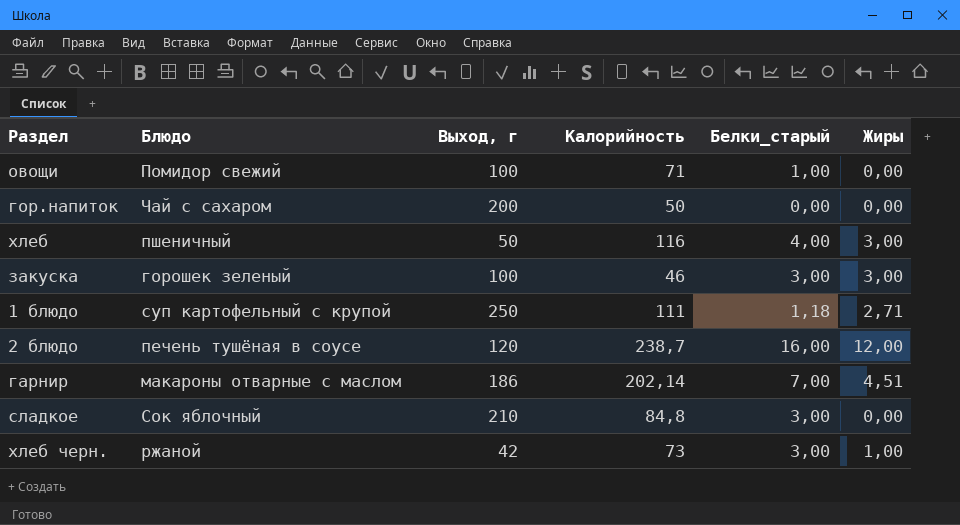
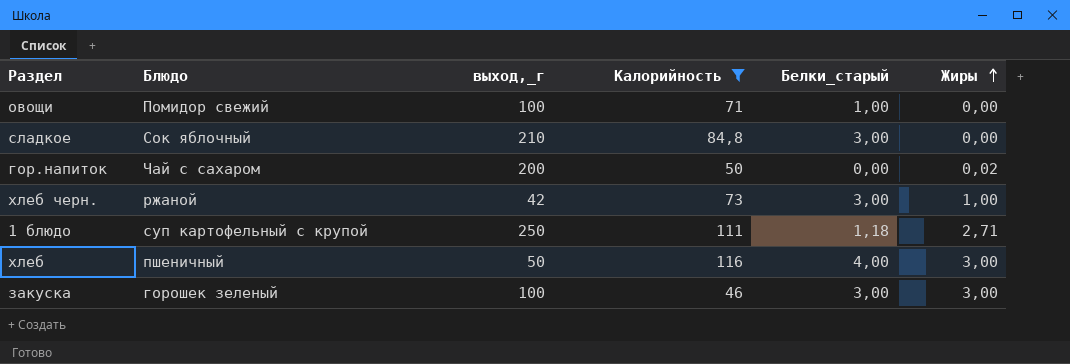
filter: none -> Калорийность <= 116
row order: none -> Жиры ascending
column name: Выход, г -> выход,_г
гор.напиток | Жиры: 0,00 -> 0,02

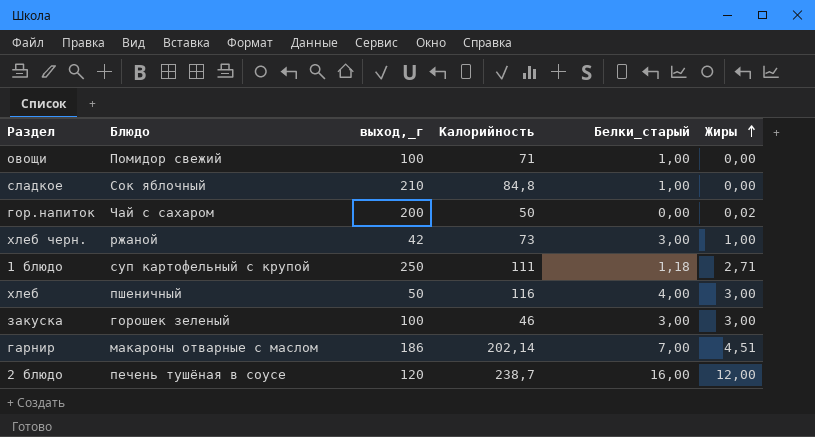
filter: Калорийность <= 116 -> none
сладкое | Белки_старый: 3,00 -> 1,00

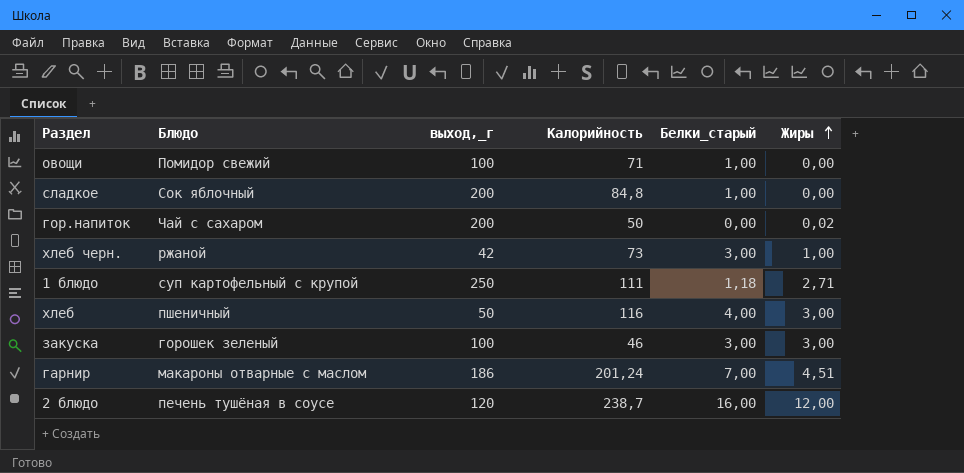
сладкое | выход,_г: 210 -> 200
гарнир | Калорийность: 202,14 -> 201,24

